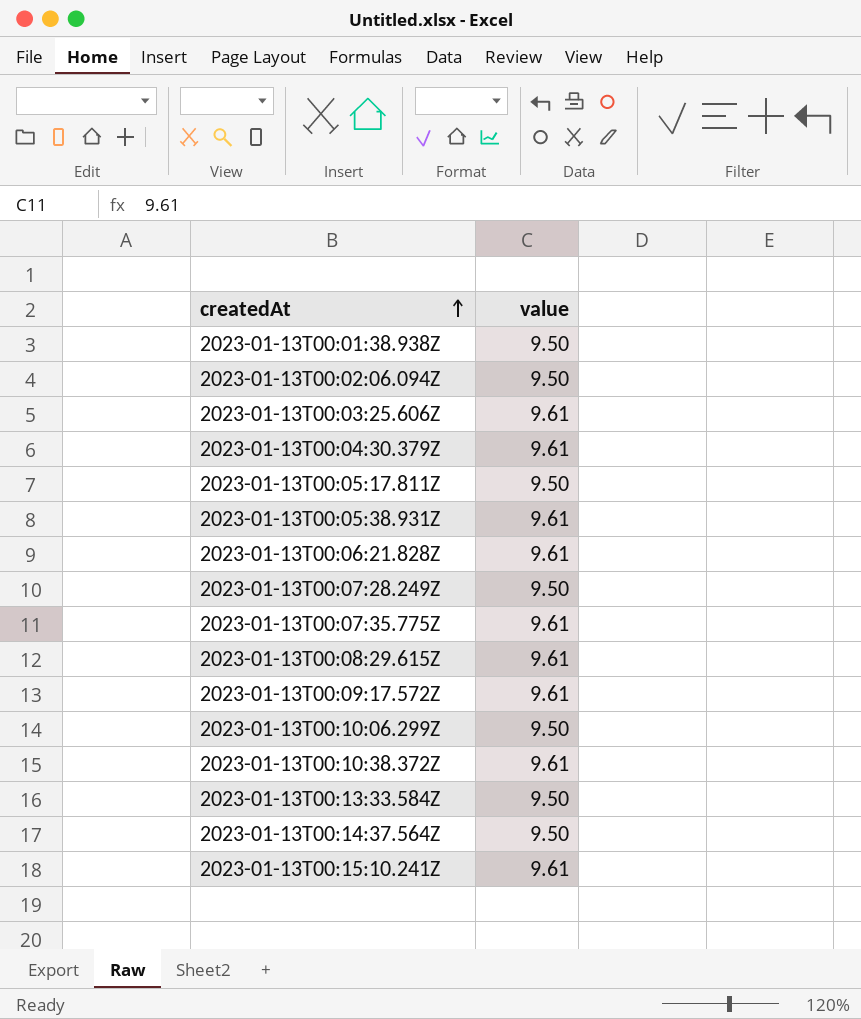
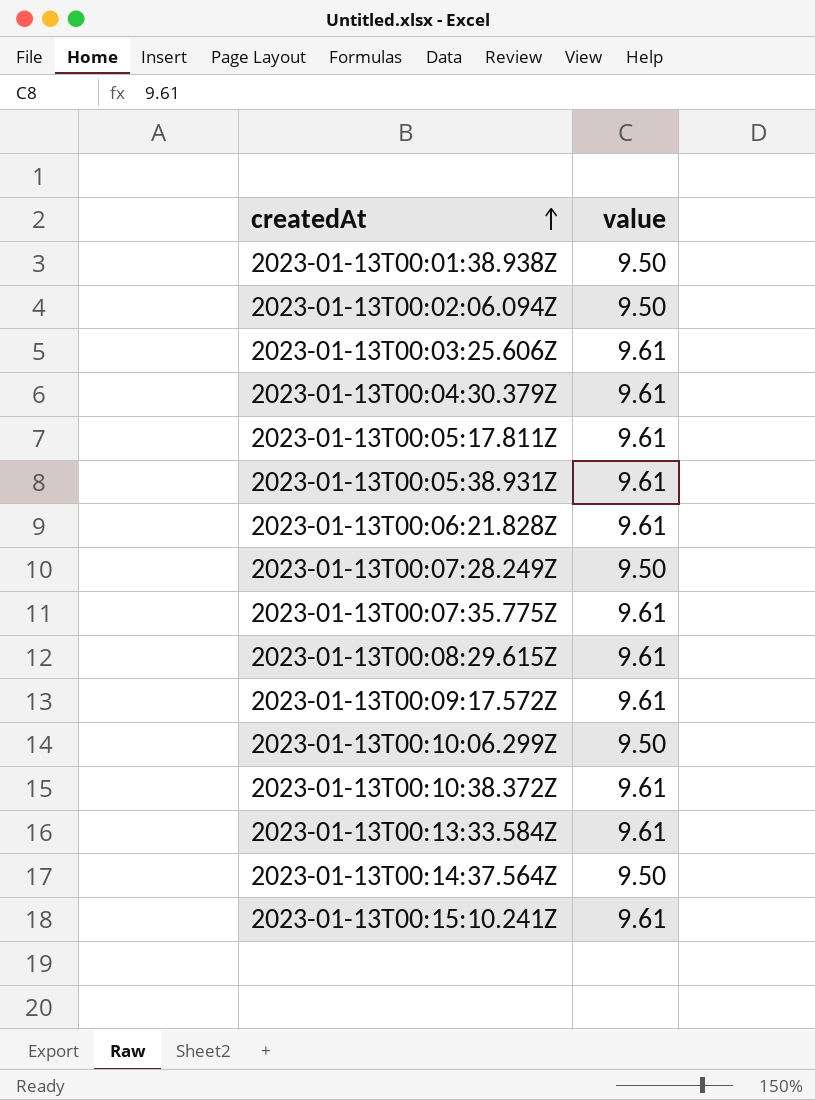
2023-01-13T00:05:17.811Z | value: 9.50 -> 9.61
2023-01-13T00:13:33.584Z | value: 9.50 -> 9.61

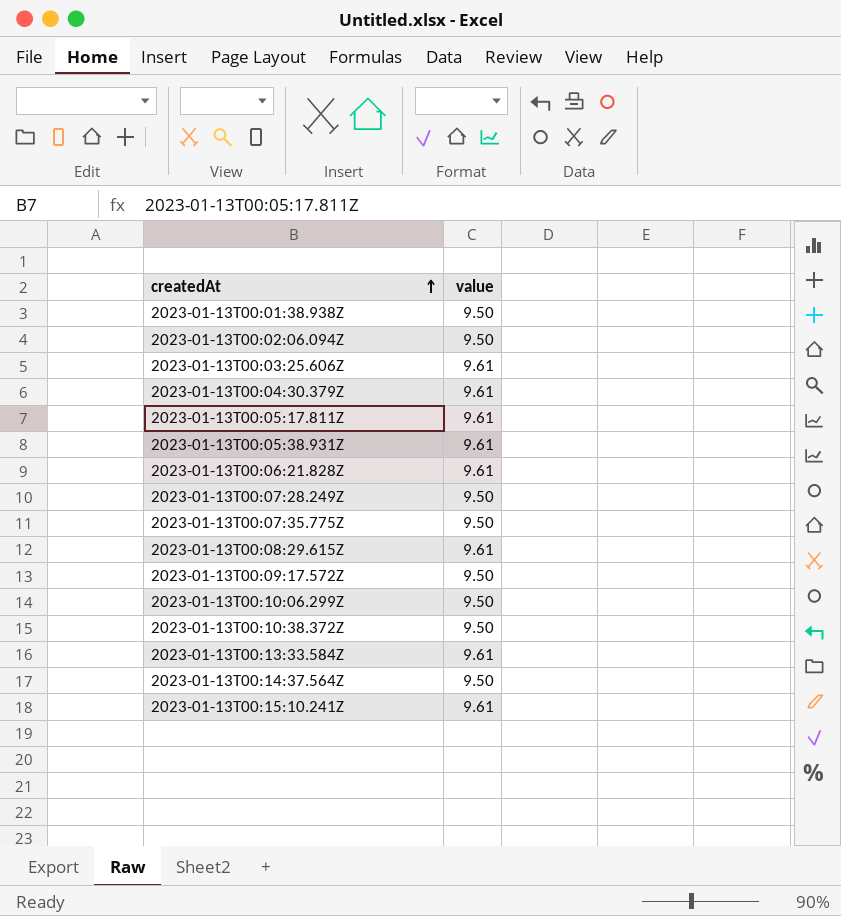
2023-01-13T00:07:35.775Z | value: 9.61 -> 9.50
2023-01-13T00:09:17.572Z | value: 9.61 -> 9.50
2023-01-13T00:10:38.372Z | value: 9.61 -> 9.50

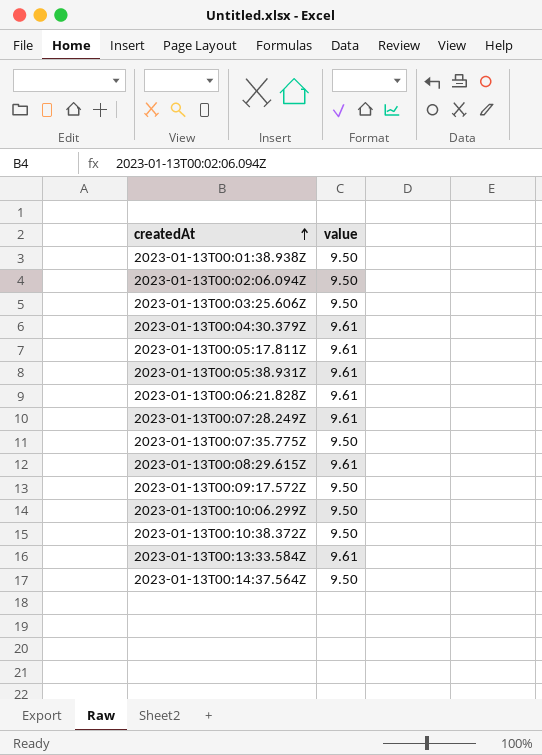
row 2023-01-13T00:15:10.241Z: 9.61 -> none
2023-01-13T00:03:25.606Z | value: 9.61 -> 9.50
2023-01-13T00:07:28.249Z | value: 9.50 -> 9.61

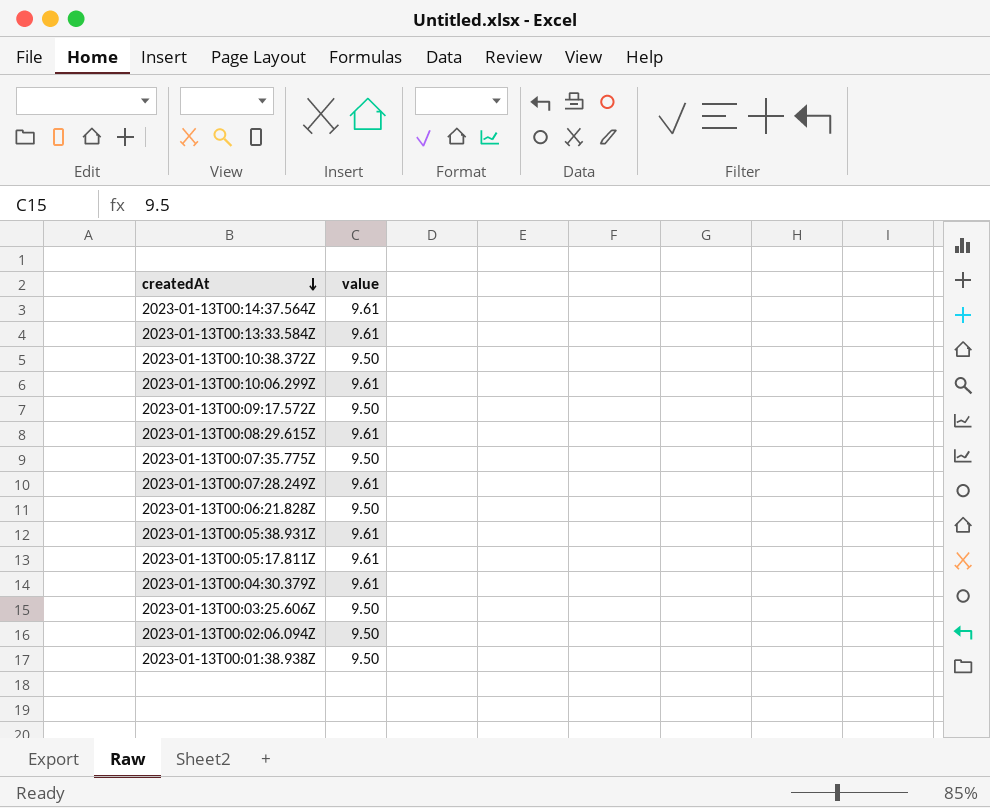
row order: createdAt ascending -> createdAt descending
2023-01-13T00:14:37.564Z | value: 9.50 -> 9.61
2023-01-13T00:10:06.299Z | value: 9.50 -> 9.61
2023-01-13T00:06:21.828Z | value: 9.61 -> 9.50

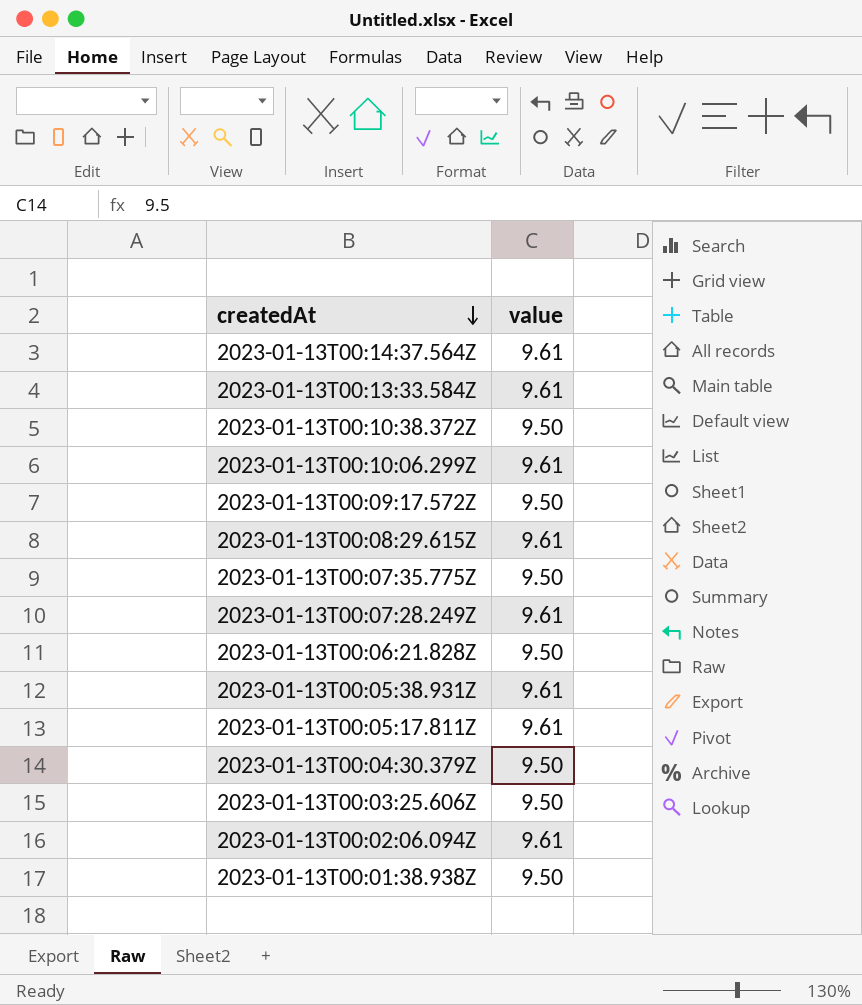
2023-01-13T00:04:30.379Z | value: 9.61 -> 9.50
2023-01-13T00:02:06.094Z | value: 9.50 -> 9.61

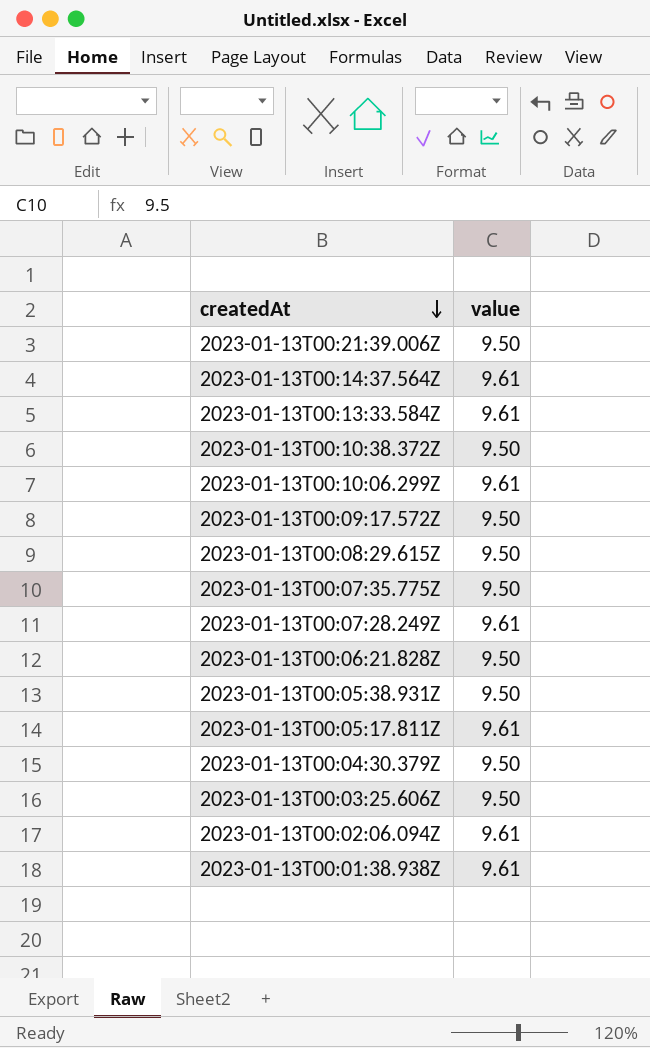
row 2023-01-13T00:21:39.006Z: none -> 9.50
2023-01-13T00:08:29.615Z | value: 9.61 -> 9.50
2023-01-13T00:05:38.931Z | value: 9.61 -> 9.50
2023-01-13T00:01:38.938Z | value: 9.50 -> 9.61

